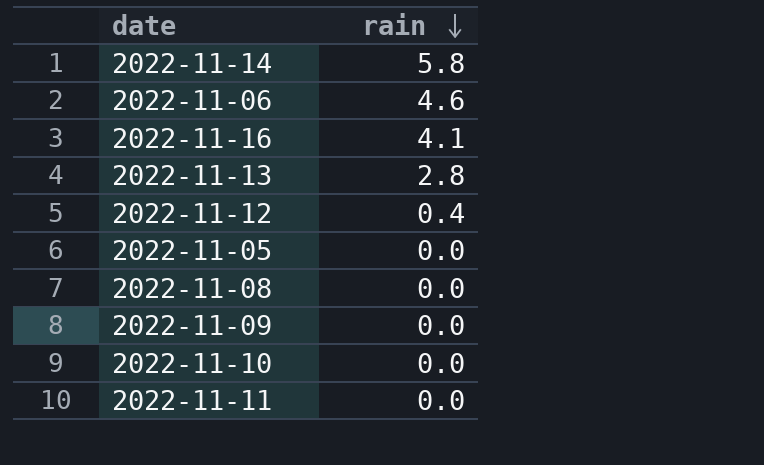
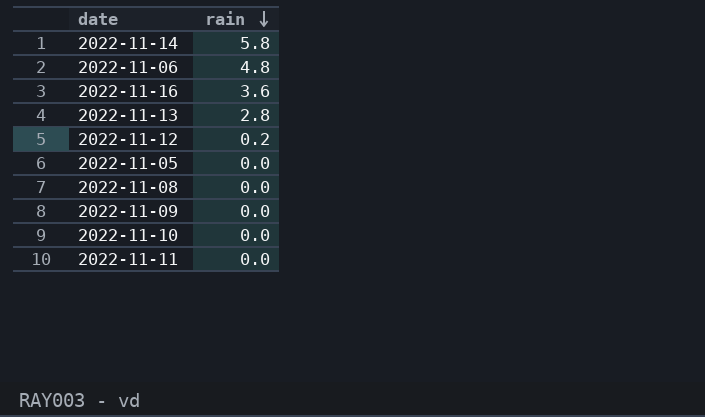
2022-11-06 | rain: 4.6 -> 4.8
2022-11-16 | rain: 4.1 -> 3.6
2022-11-12 | rain: 0.4 -> 0.2

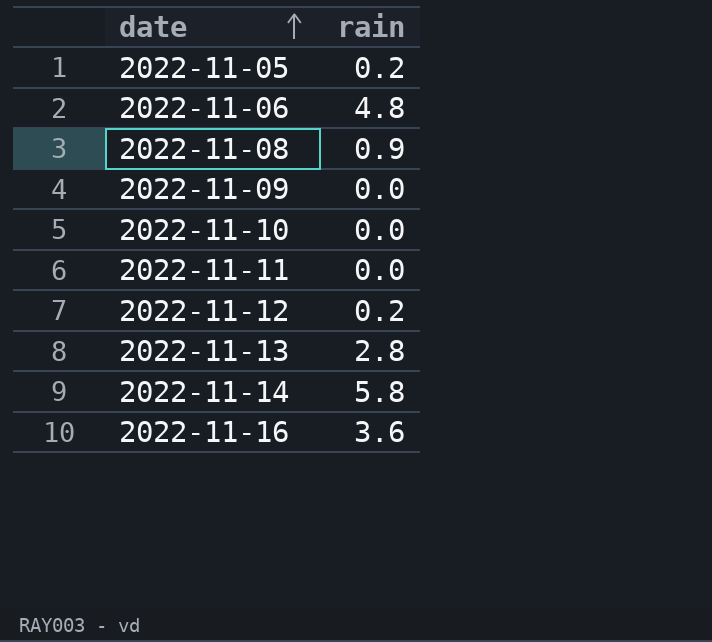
row order: rain descending -> date ascending
2022-11-05 | rain: 0.0 -> 0.2
2022-11-08 | rain: 0.0 -> 0.9

